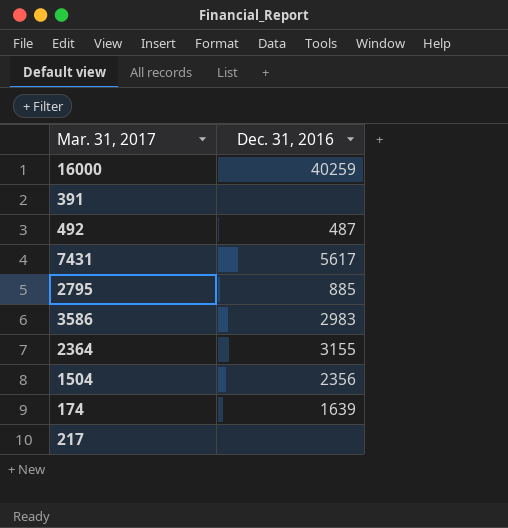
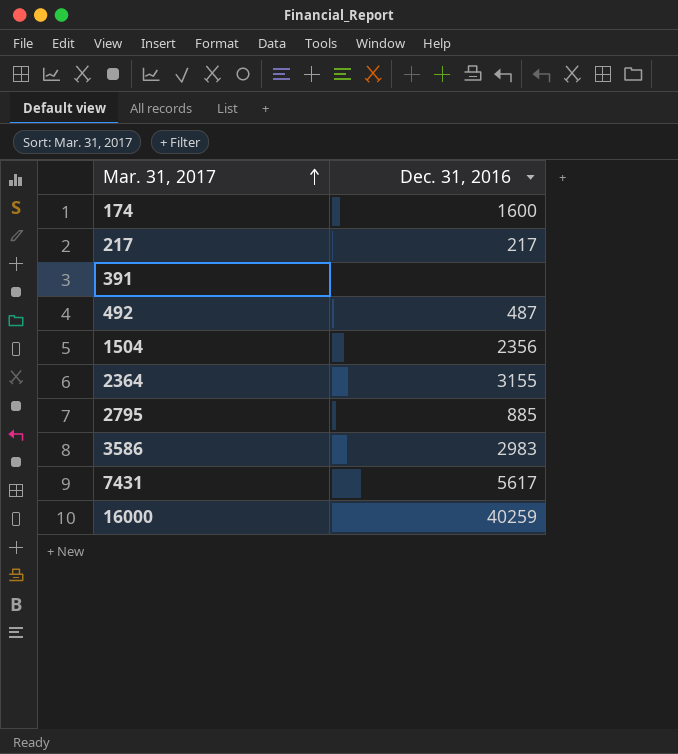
row order: none -> Mar. 31, 2017 ascending
174 | Dec. 31, 2016: 1639 -> 1600
217 | Dec. 31, 2016: none -> 217

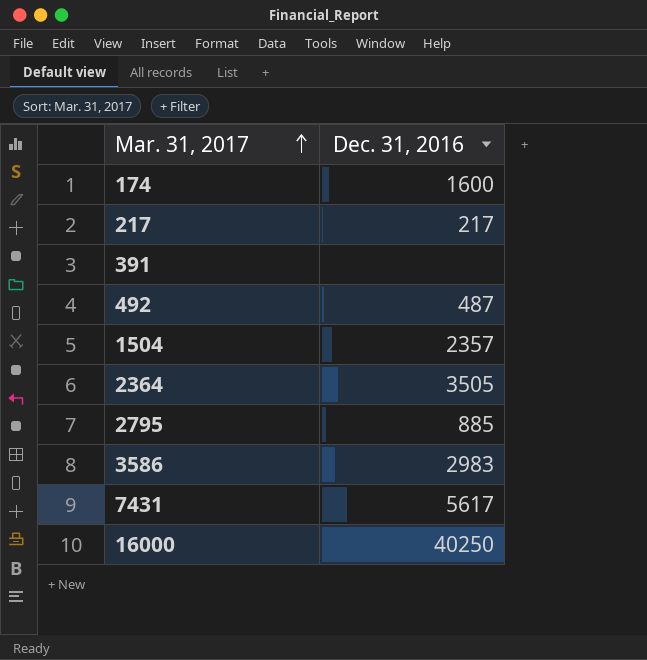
1504 | Dec. 31, 2016: 2356 -> 2357
2364 | Dec. 31, 2016: 3155 -> 3505
16000 | Dec. 31, 2016: 40259 -> 40250

